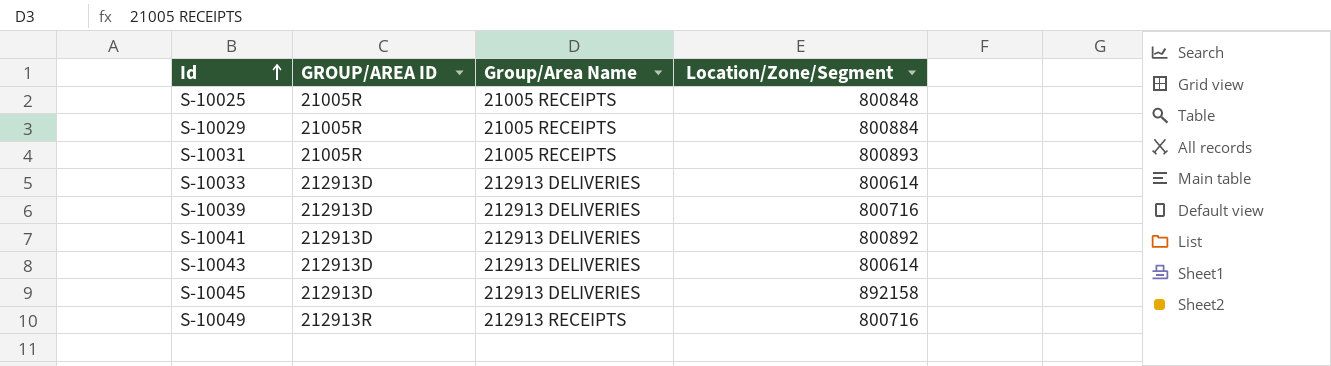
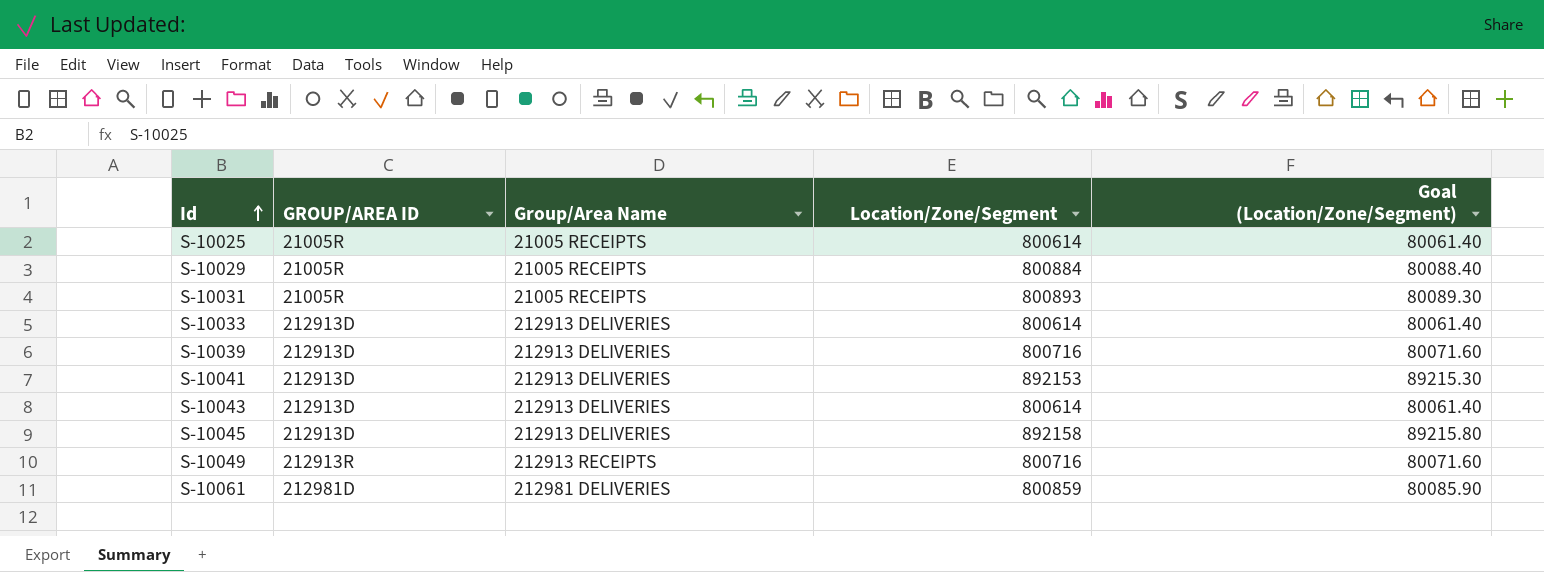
column Goal (Location/Zone/Segment) | formula: none -> [Location/Zone/Segment] * 0.1
S-10025 | Location/Zone/Segment: 800848 -> 800614
S-10041 | Location/Zone/Segment: 800892 -> 892153
row S-10061: none -> 212981D | 212981 DELIVERIES | 800859 | 80085.90

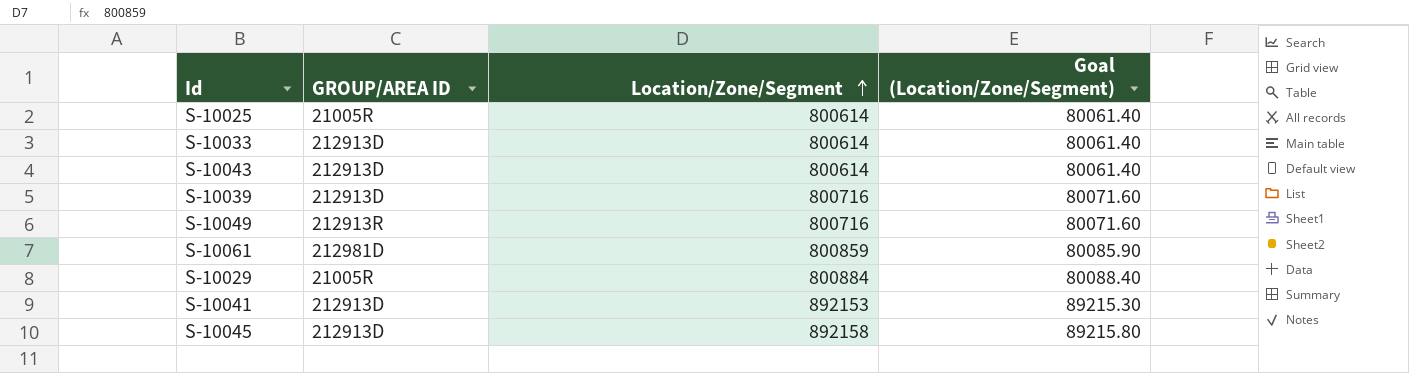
row order: Id ascending -> Location/Zone/Segment ascending
column Group/Area Name | position: 3 -> none
row S-10031: 21005R | 21005 RECEIPTS | 800893 | 80089.30 -> none

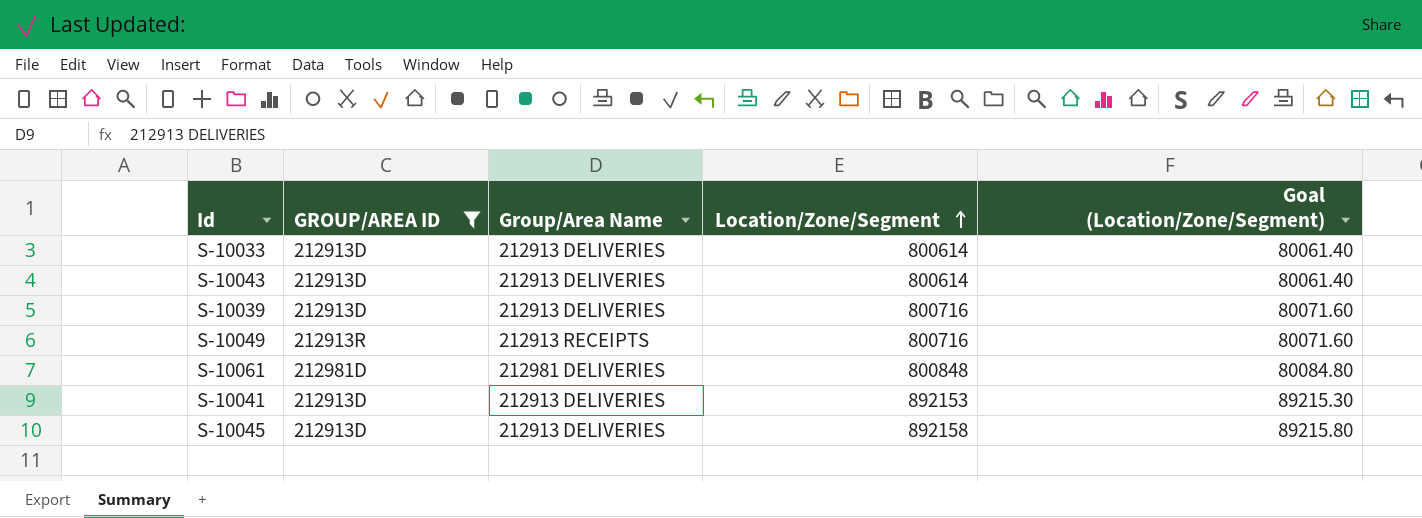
filter: none -> GROUP/AREA ID != 21005R
column Group/Area Name | position: none -> 3
S-10061 | Location/Zone/Segment: 800859 -> 800848
S-10061 | Goal (Location/Zone/Segment): 80085.90 -> 80084.80

